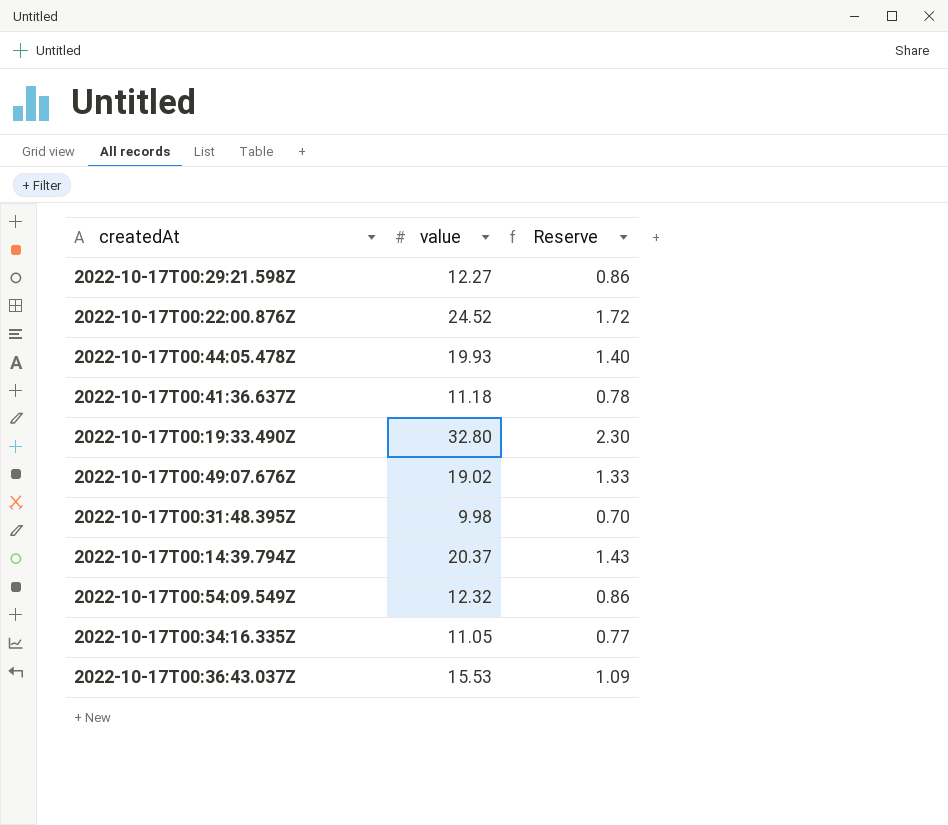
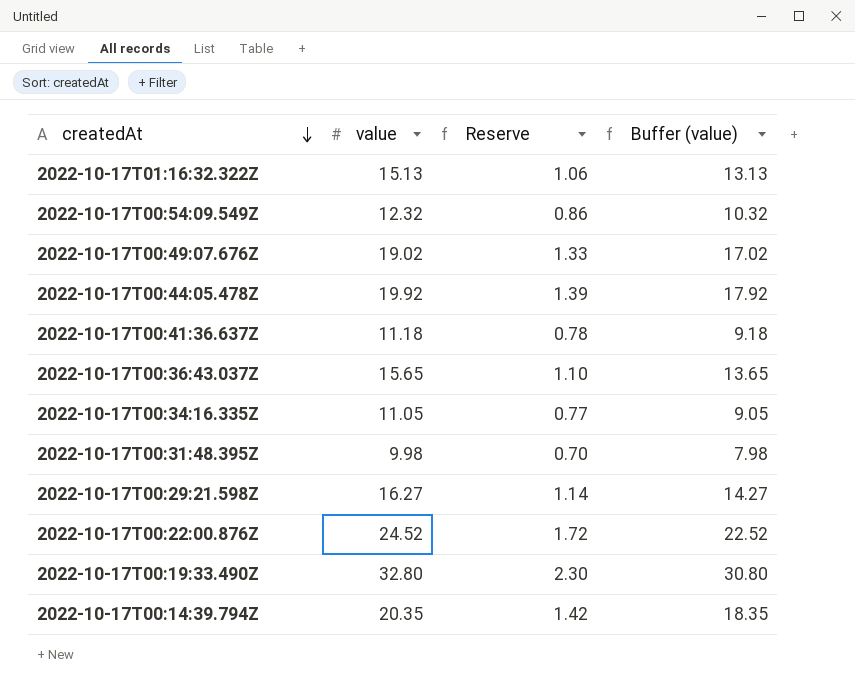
row order: none -> createdAt descending
column Buffer (value) | formula: none -> [value] - 2
row 2022-10-17T01:16:32.322Z: none -> 15.13 | 1.06 | 13.13
2022-10-17T00:44:05.478Z | value: 19.93 -> 19.92
2022-10-17T00:44:05.478Z | Reserve: 1.40 -> 1.39
2022-10-17T00:36:43.037Z | value: 15.53 -> 15.65
2022-10-17T00:36:43.037Z | Reserve: 1.09 -> 1.10
2022-10-17T00:29:21.598Z | value: 12.27 -> 16.27
2022-10-17T00:29:21.598Z | Reserve: 0.86 -> 1.14
2022-10-17T00:14:39.794Z | value: 20.37 -> 20.35
2022-10-17T00:14:39.794Z | Reserve: 1.43 -> 1.42

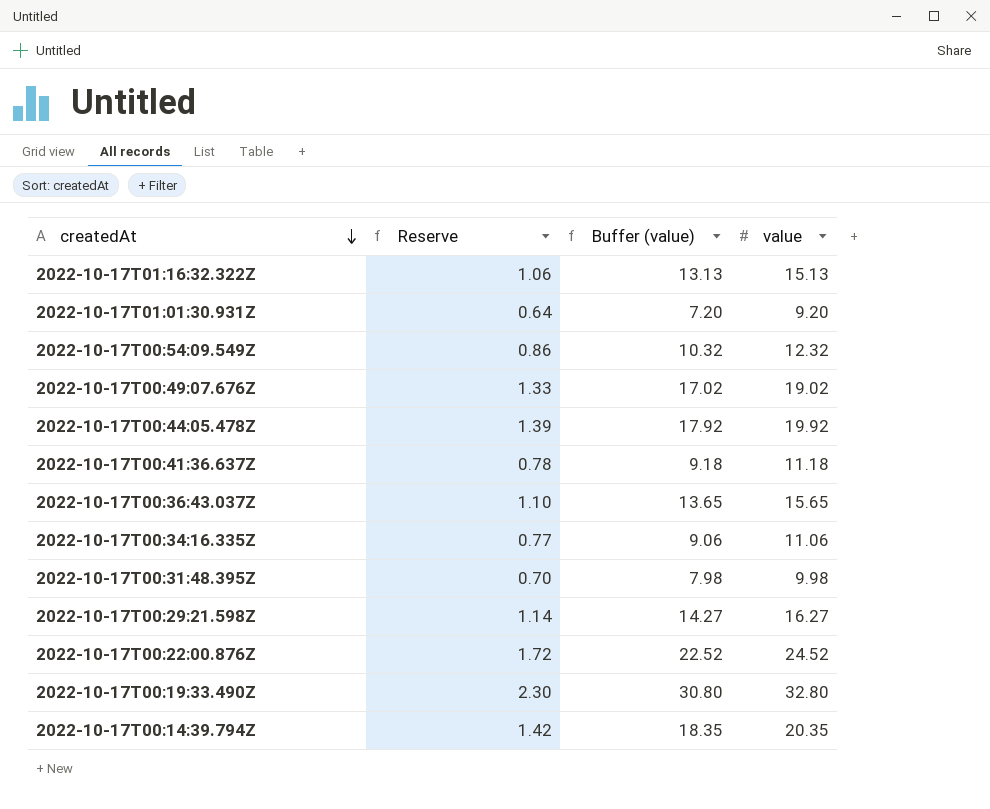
column value | position: 2 -> 4
row 2022-10-17T01:01:30.931Z: none -> 0.64 | 7.20 | 9.20
2022-10-17T00:34:16.335Z | Buffer (value): 9.05 -> 9.06
2022-10-17T00:34:16.335Z | value: 11.05 -> 11.06

